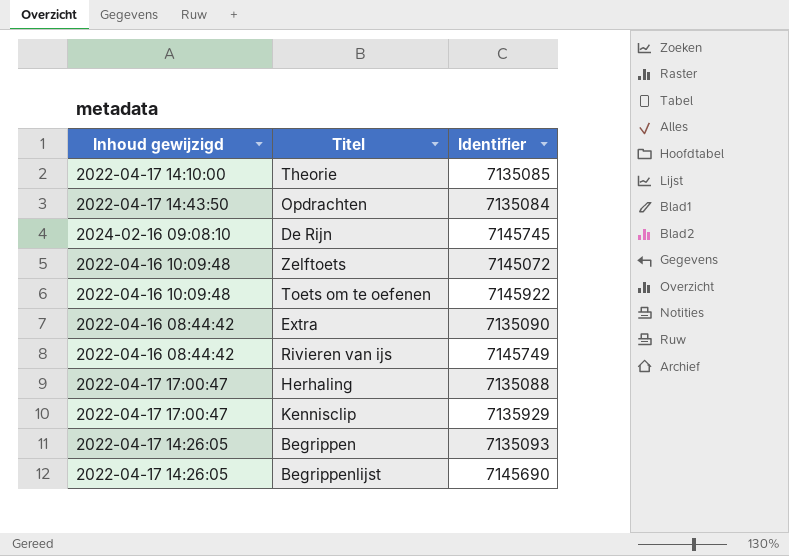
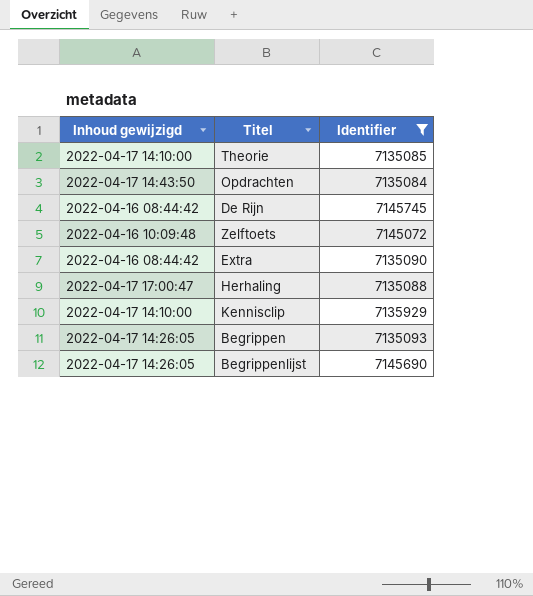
filter: none -> Identifier <= 7145745
De Rijn | Inhoud gewijzigd: 2024-02-16 09:08:10 -> 2022-04-16 08:44:42
Kennisclip | Inhoud gewijzigd: 2022-04-17 17:00:47 -> 2022-04-17 14:10:00

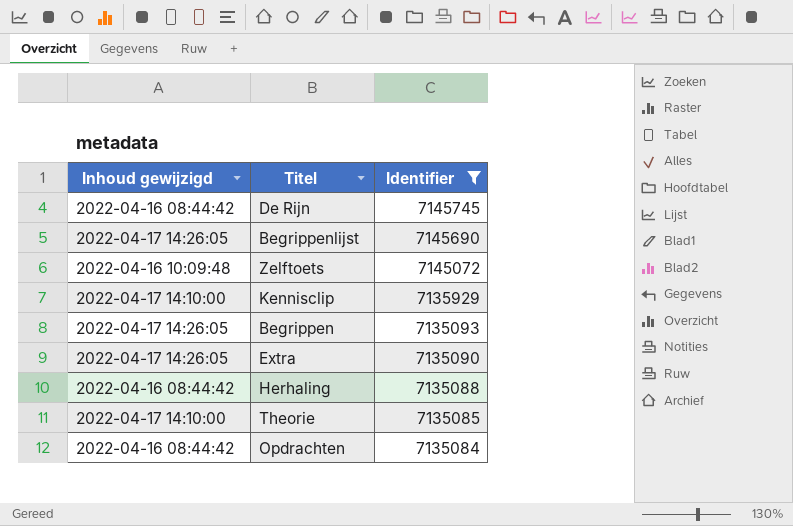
row order: none -> Identifier descending
Extra | Inhoud gewijzigd: 2022-04-16 08:44:42 -> 2022-04-17 14:26:05
Herhaling | Inhoud gewijzigd: 2022-04-17 17:00:47 -> 2022-04-16 08:44:42
Opdrachten | Inhoud gewijzigd: 2022-04-17 14:43:50 -> 2022-04-16 08:44:42

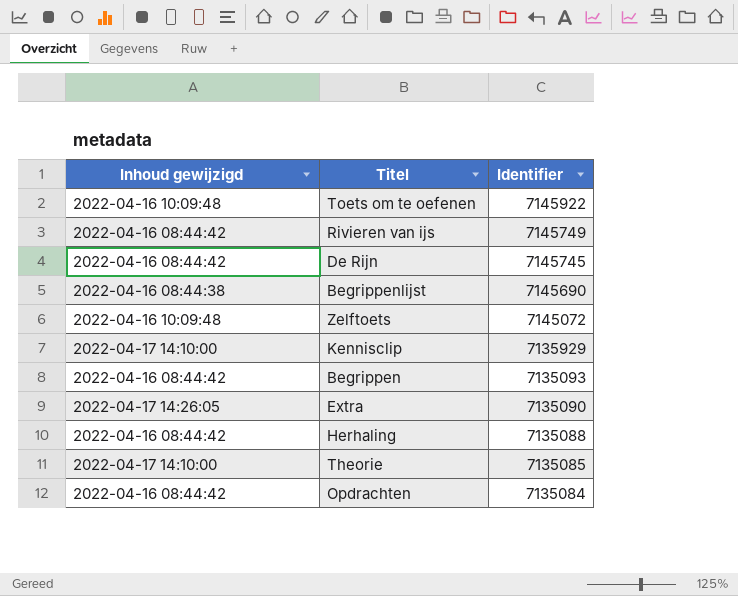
filter: Identifier <= 7145745 -> none
Begrippenlijst | Inhoud gewijzigd: 2022-04-17 14:26:05 -> 2022-04-16 08:44:38
Begrippen | Inhoud gewijzigd: 2022-04-17 14:26:05 -> 2022-04-16 08:44:42

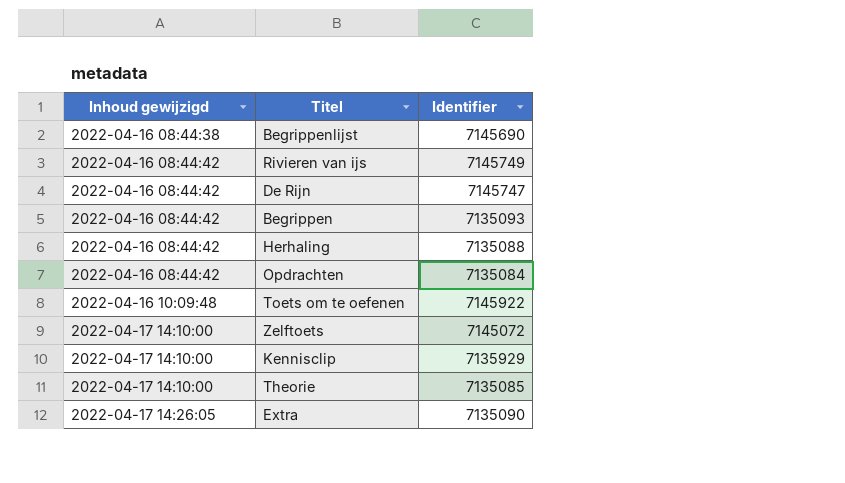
row order: Identifier descending -> Inhoud gewijzigd ascending
De Rijn | Identifier: 7145745 -> 7145747
Zelftoets | Inhoud gewijzigd: 2022-04-16 10:09:48 -> 2022-04-17 14:10:00

